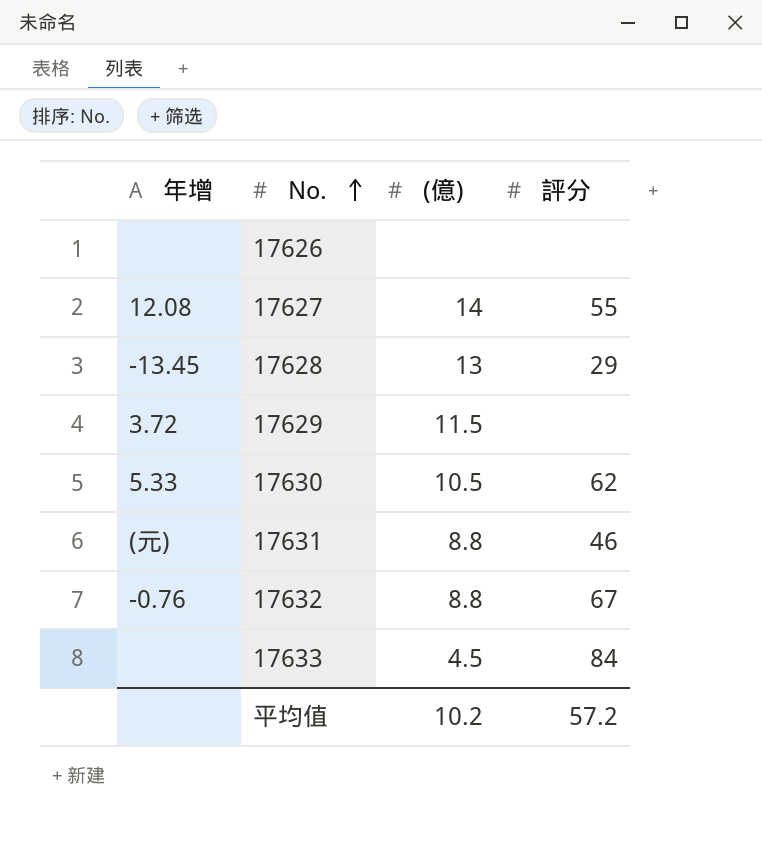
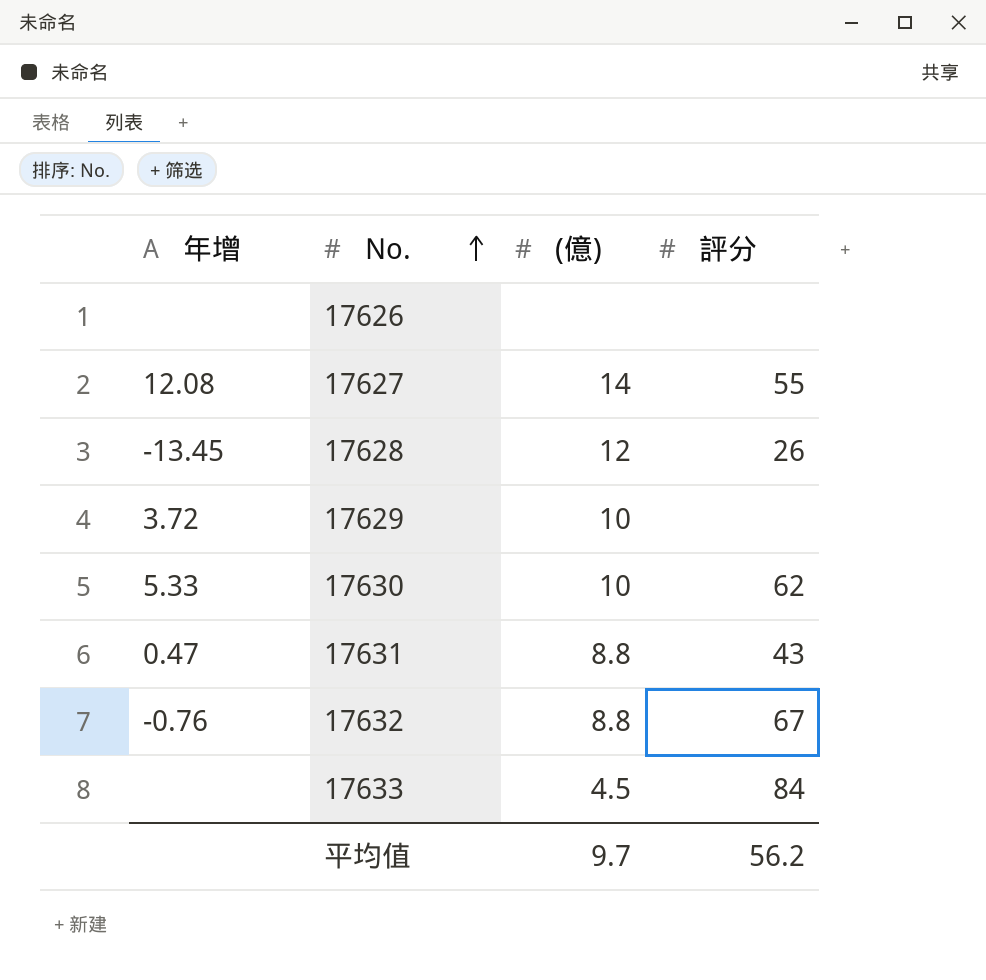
17628 | (億): 13 -> 12
17628 | 評分: 29 -> 26
17629 | (億): 11.5 -> 10
17630 | (億): 10.5 -> 10
17631 | 年增: (元) -> 0.47
17631 | 評分: 46 -> 43
平均值 | (億): 10.2 -> 9.7
平均值 | 評分: 57.2 -> 56.2

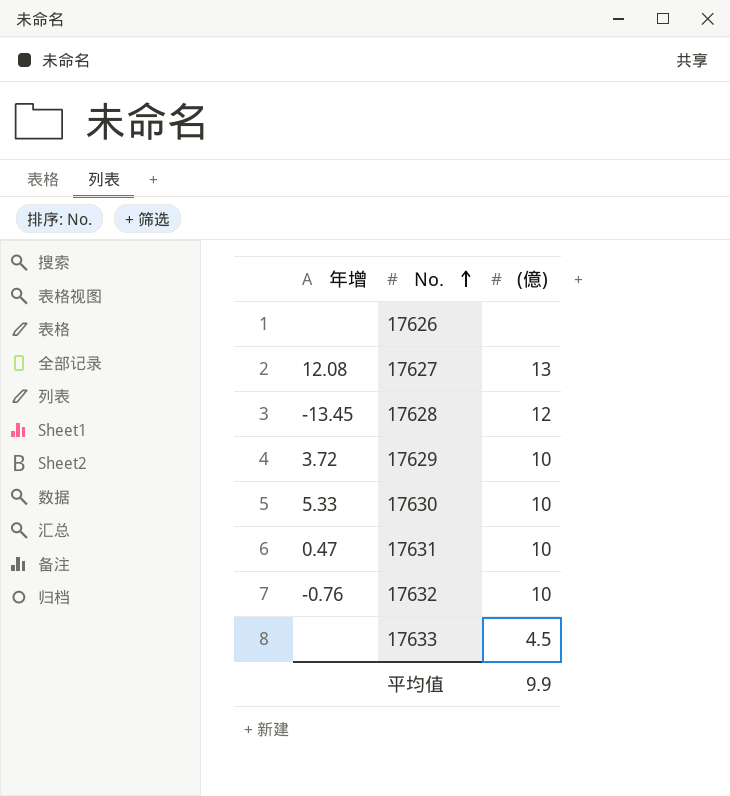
column 評分 | position: 4 -> none
17627 | (億): 14 -> 13
17631 | (億): 8.8 -> 10
17632 | (億): 8.8 -> 10
平均值 | (億): 9.7 -> 9.9

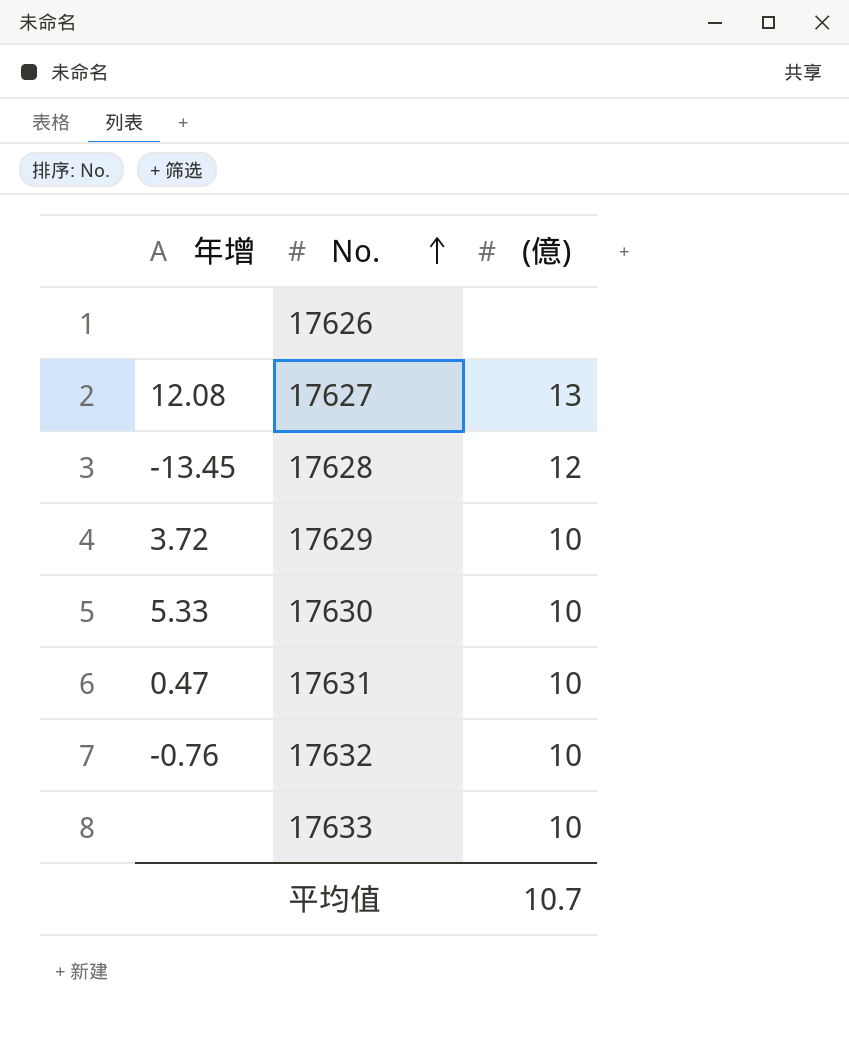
17633 | (億): 4.5 -> 10
平均值 | (億): 9.9 -> 10.7

